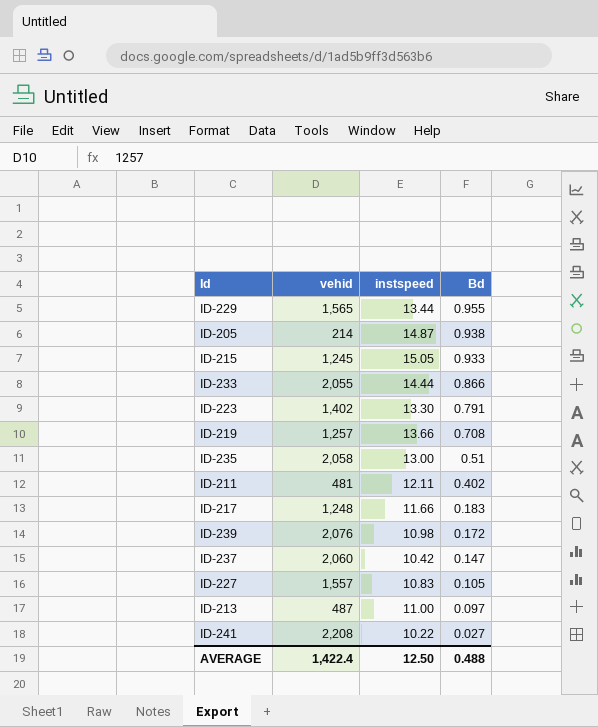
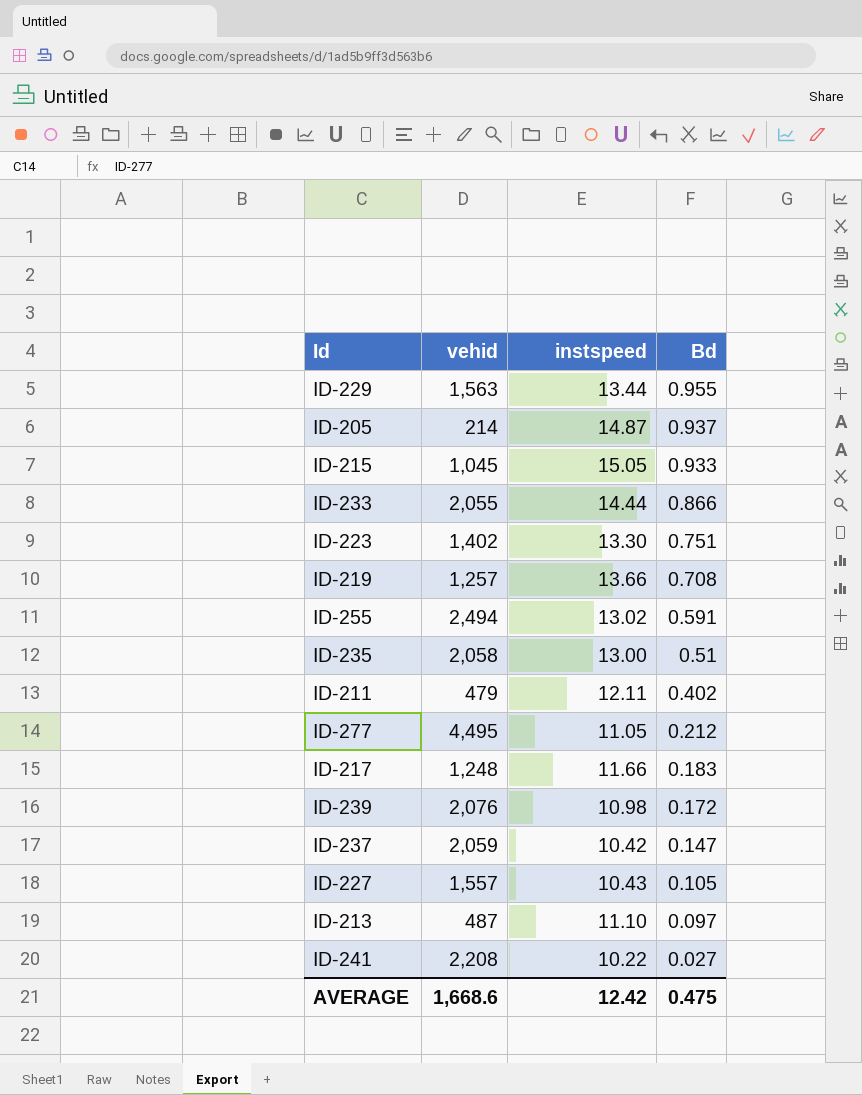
ID-229 | vehid: 1,565 -> 1,563
ID-205 | Bd: 0.938 -> 0.937
ID-215 | vehid: 1,245 -> 1,045
ID-223 | Bd: 0.791 -> 0.751
row ID-255: none -> 2,494 | 13.02 | 0.591
ID-211 | vehid: 481 -> 479
row ID-277: none -> 4,495 | 11.05 | 0.212
ID-237 | vehid: 2,060 -> 2,059
ID-227 | instspeed: 10.83 -> 10.43
ID-213 | instspeed: 11.00 -> 11.10
AVERAGE | vehid: 1,422.4 -> 1,668.6
AVERAGE | instspeed: 12.50 -> 12.42
AVERAGE | Bd: 0.488 -> 0.475

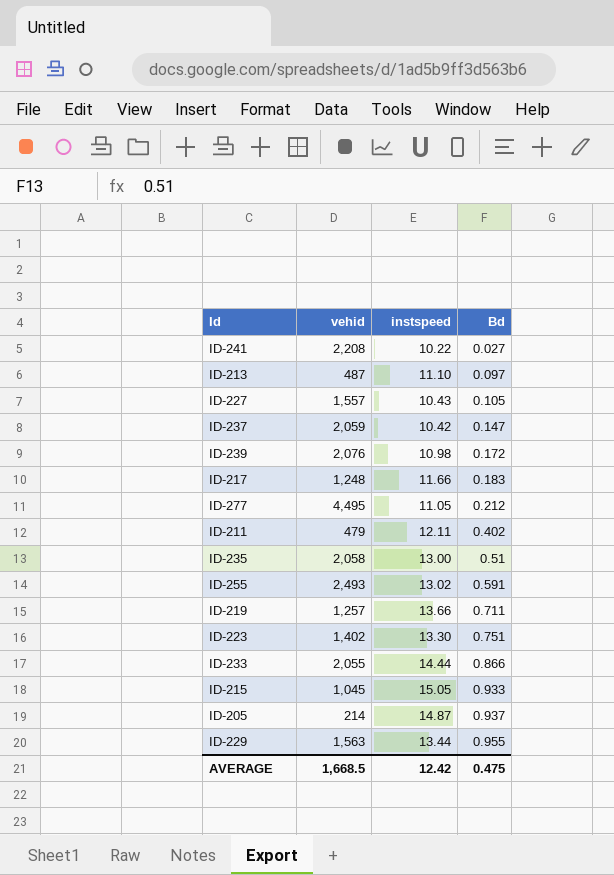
row order: Bd descending -> Bd ascending
ID-255 | vehid: 2,494 -> 2,493
ID-219 | Bd: 0.708 -> 0.711
AVERAGE | vehid: 1,668.6 -> 1,668.5

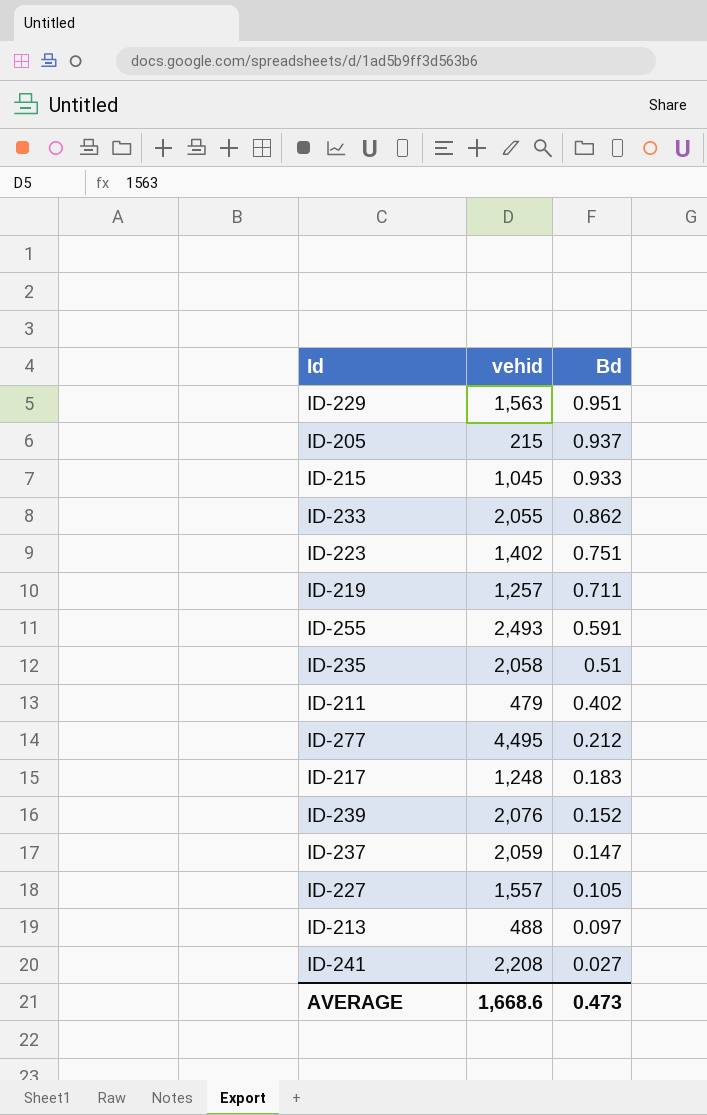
row order: Bd ascending -> Bd descending
column instspeed | position: 3 -> none
ID-229 | Bd: 0.955 -> 0.951
ID-205 | vehid: 214 -> 215
ID-233 | Bd: 0.866 -> 0.862
ID-239 | Bd: 0.172 -> 0.152
ID-213 | vehid: 487 -> 488
AVERAGE | vehid: 1,668.5 -> 1,668.6
AVERAGE | Bd: 0.475 -> 0.473

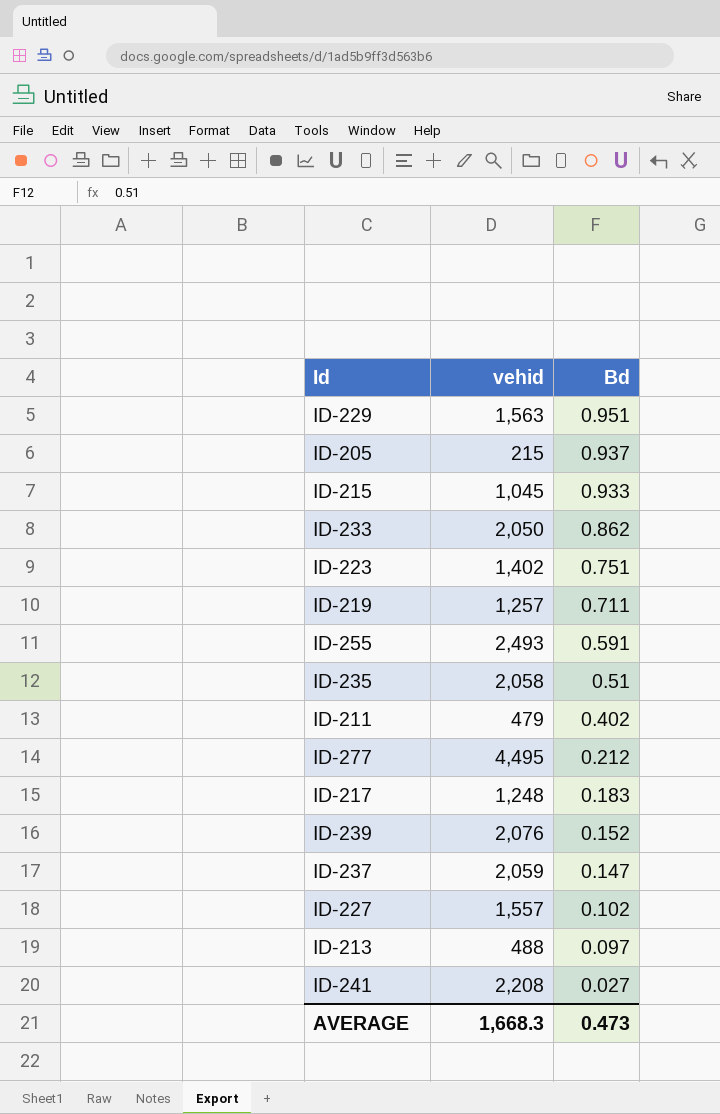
ID-233 | vehid: 2,055 -> 2,050
ID-227 | Bd: 0.105 -> 0.102
AVERAGE | vehid: 1,668.6 -> 1,668.3

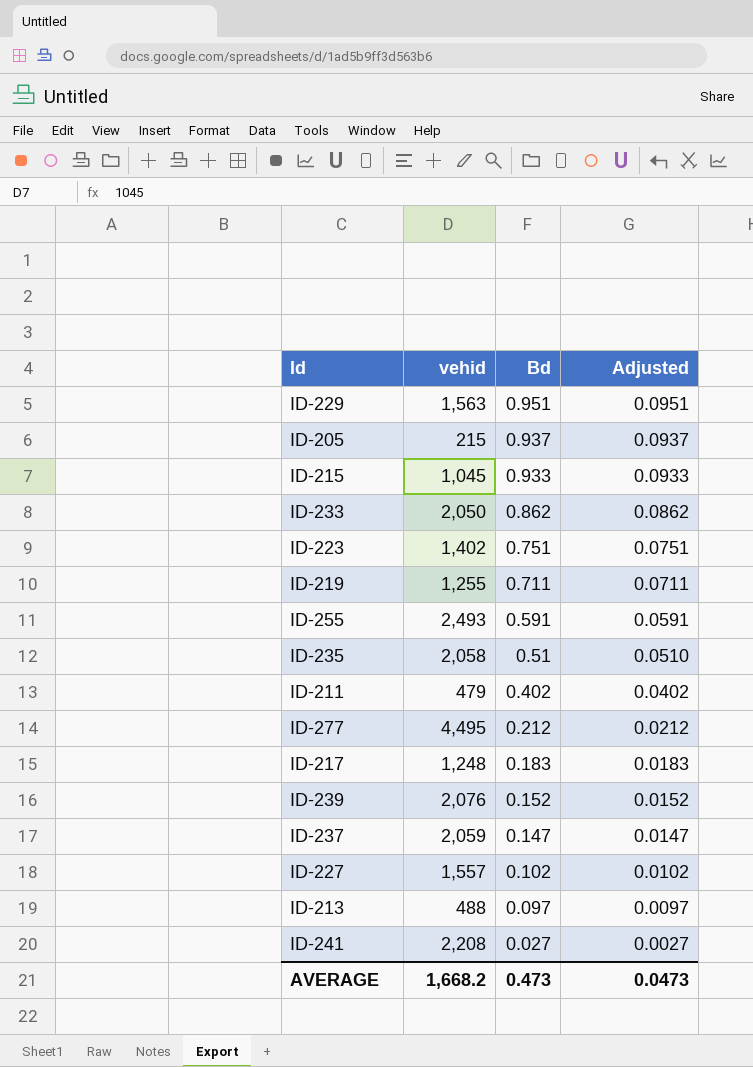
column Adjusted | formula: none -> [Bd] * 0.1
ID-219 | vehid: 1,257 -> 1,255
AVERAGE | vehid: 1,668.3 -> 1,668.2

